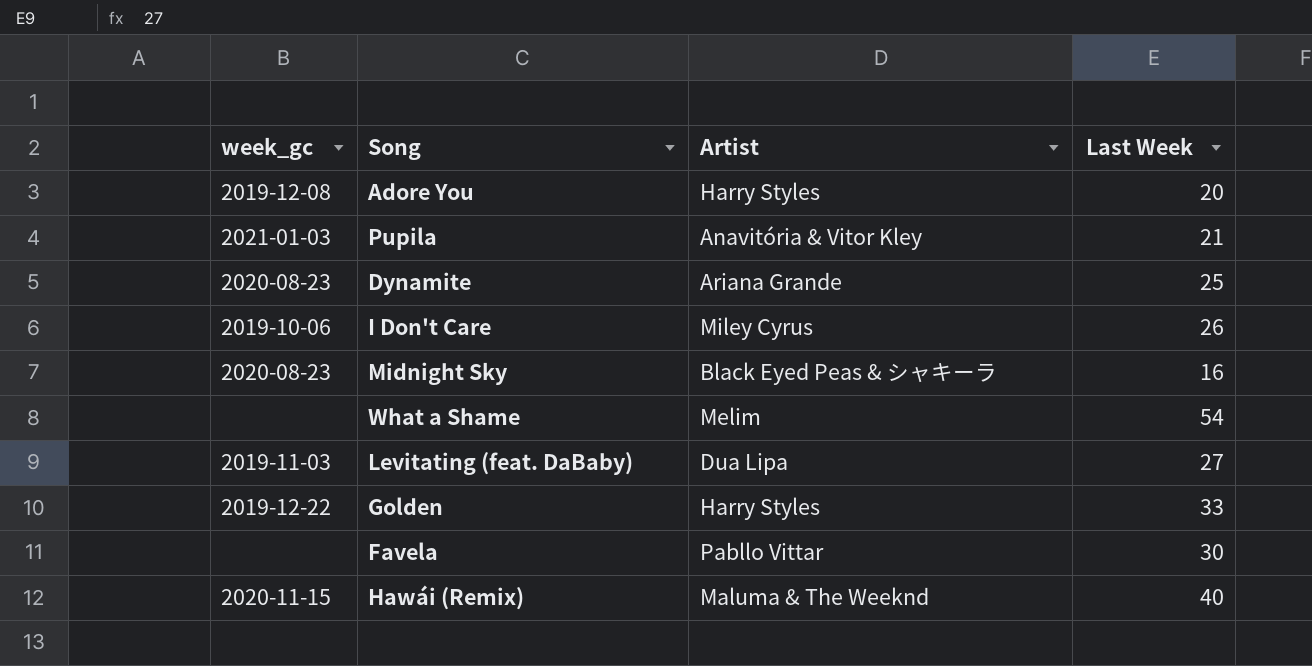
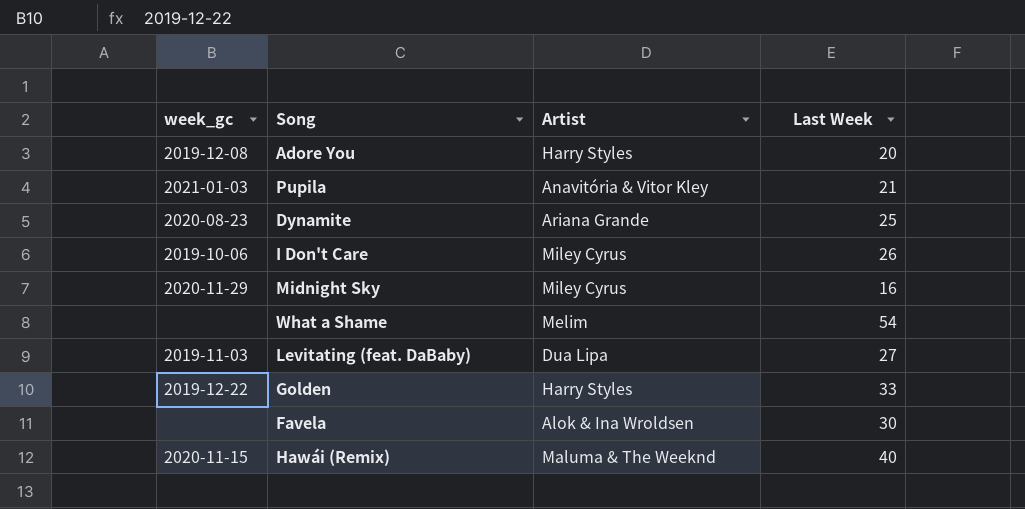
Midnight Sky | week_gc: 2020-08-23 -> 2020-11-29
Midnight Sky | Artist: Black Eyed Peas & シャキーラ -> Miley Cyrus
Favela | Artist: Pabllo Vittar -> Alok & Ina Wroldsen

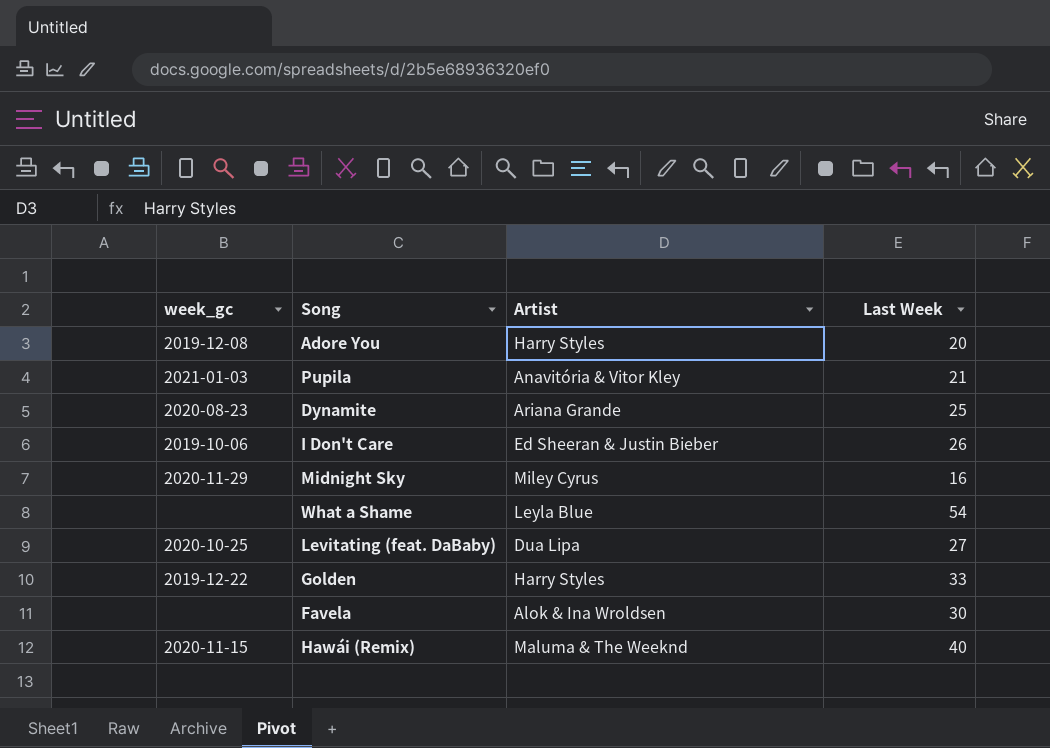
I Don't Care | Artist: Miley Cyrus -> Ed Sheeran & Justin Bieber
What a Shame | Artist: Melim -> Leyla Blue
Levitating (feat. DaBaby) | week_gc: 2019-11-03 -> 2020-10-25

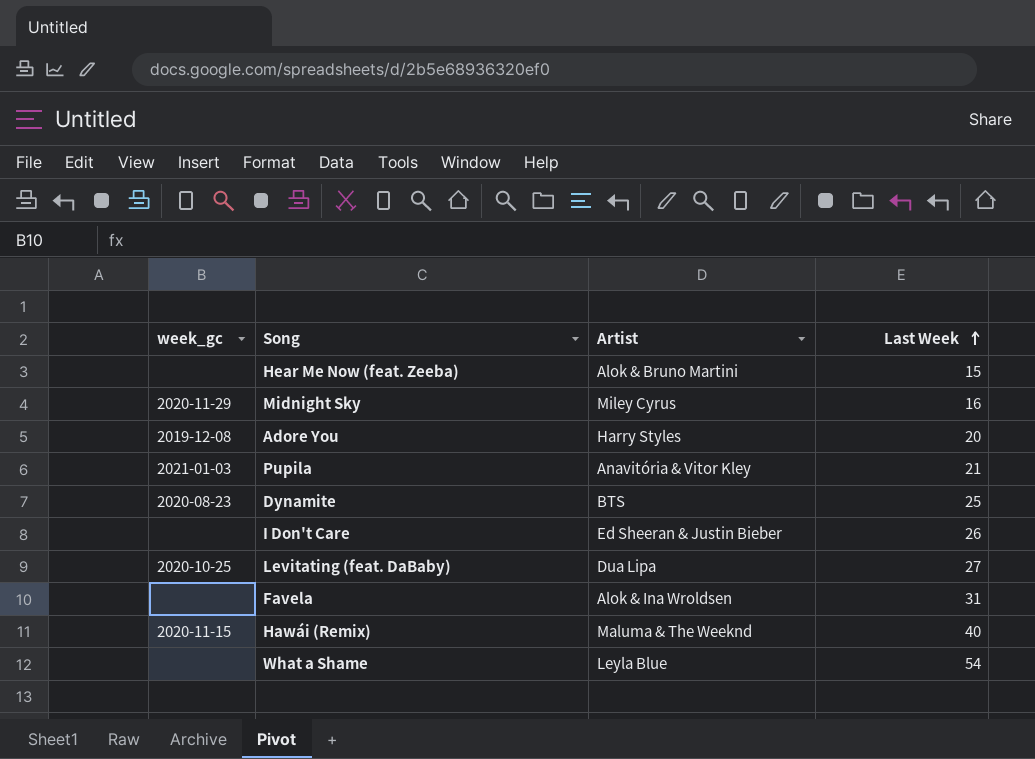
row order: none -> Last Week ascending
row Golden: 2019-12-22 | Harry Styles | 33 -> none
row Hear Me Now (feat. Zeeba): none -> none | Alok & Bruno Martini | 15
Dynamite | Artist: Ariana Grande -> BTS
I Don't Care | week_gc: 2019-10-06 -> none
Favela | Last Week: 30 -> 31

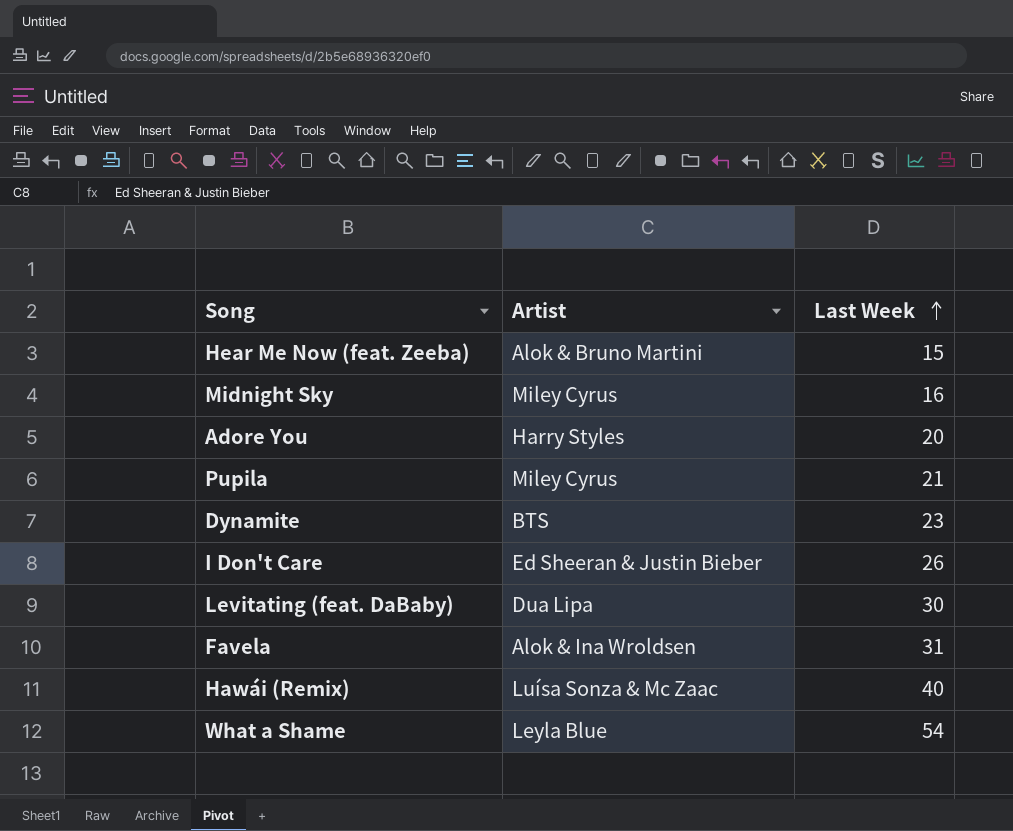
column week_gc | position: 1 -> none
Pupila | Artist: Anavitória & Vitor Kley -> Miley Cyrus
Dynamite | Last Week: 25 -> 23
Levitating (feat. DaBaby) | Last Week: 27 -> 30
Hawái (Remix) | Artist: Maluma & The Weeknd -> Luísa Sonza & Mc Zaac

